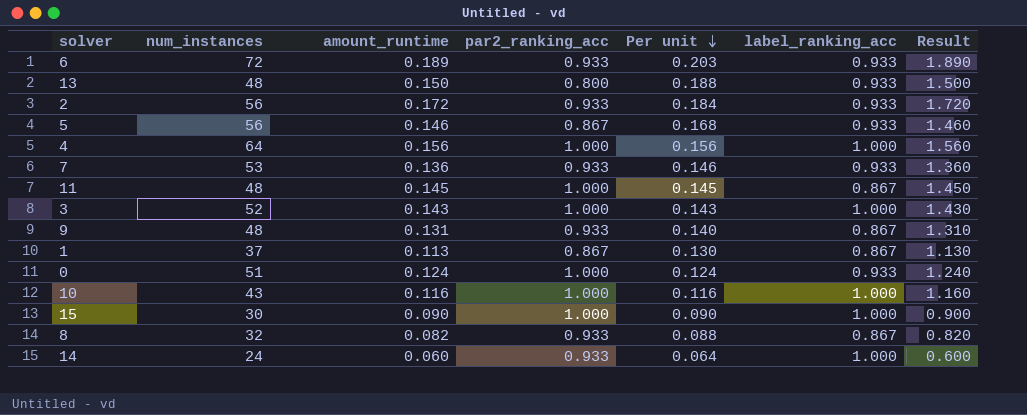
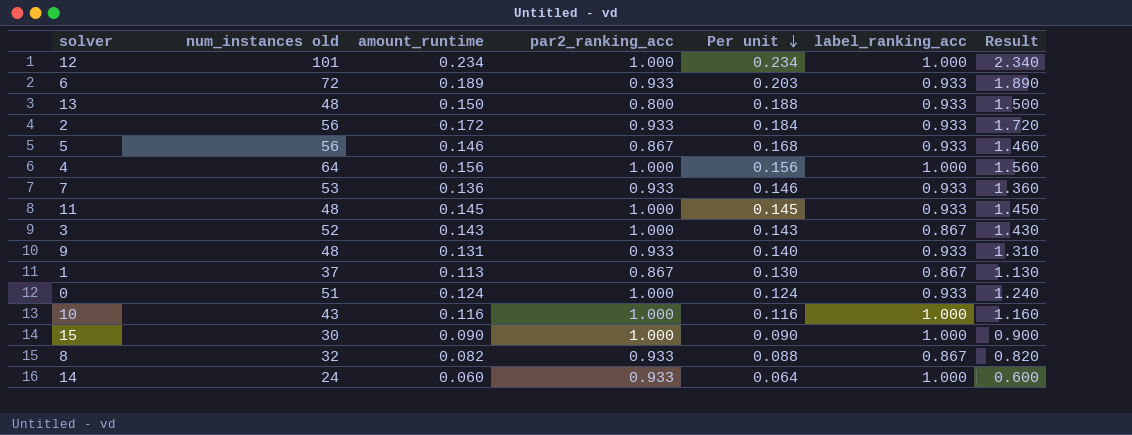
column name: num_instances -> num_instances old
row 12: none -> 101 | 0.234 | 1.000 | 0.234 | 1.000 | 2.340
11 | label_ranking_acc: 0.867 -> 0.933
3 | label_ranking_acc: 1.000 -> 0.867
9 | label_ranking_acc: 0.867 -> 0.933

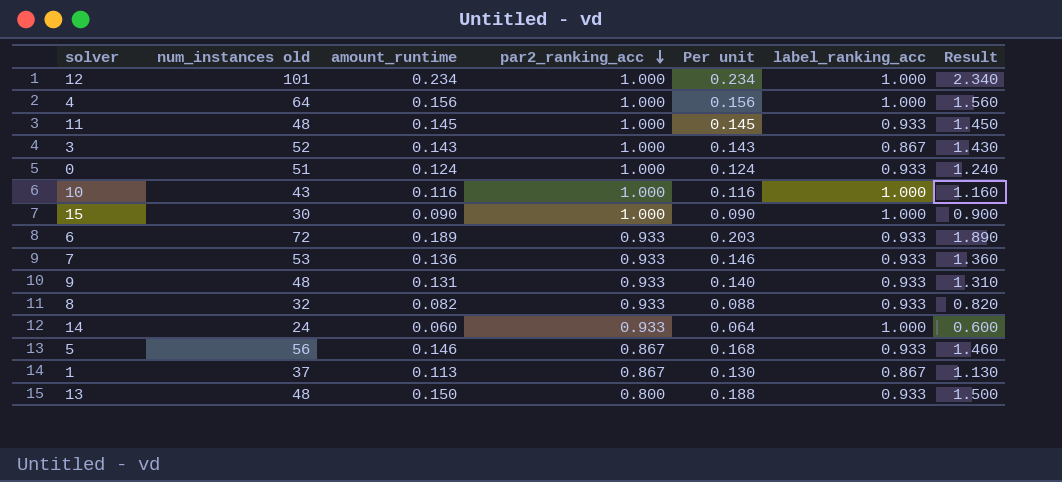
row order: Per unit descending -> par2_ranking_acc descending
row 2: 56 | 0.172 | 0.933 | 0.184 | 0.933 | 1.720 -> none
8 | label_ranking_acc: 0.867 -> 0.933

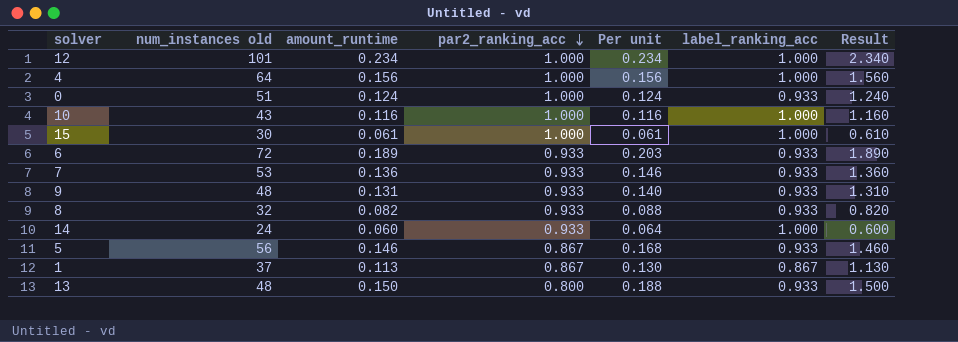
row 11: 48 | 0.145 | 1.000 | 0.145 | 0.933 | 1.450 -> none
row 3: 52 | 0.143 | 1.000 | 0.143 | 0.867 | 1.430 -> none
15 | amount_runtime: 0.090 -> 0.061
15 | Per unit: 0.090 -> 0.061
15 | Result: 0.900 -> 0.610

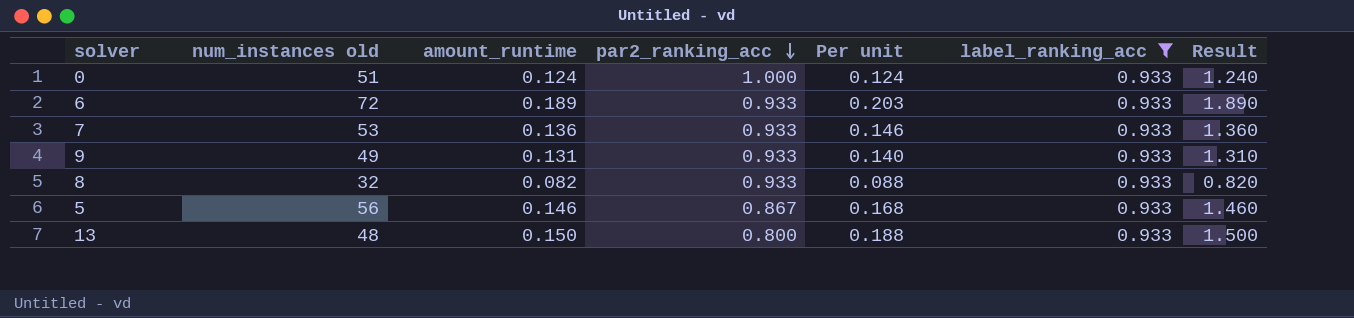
filter: none -> label_ranking_acc = 0.933
9 | num_instances old: 48 -> 49

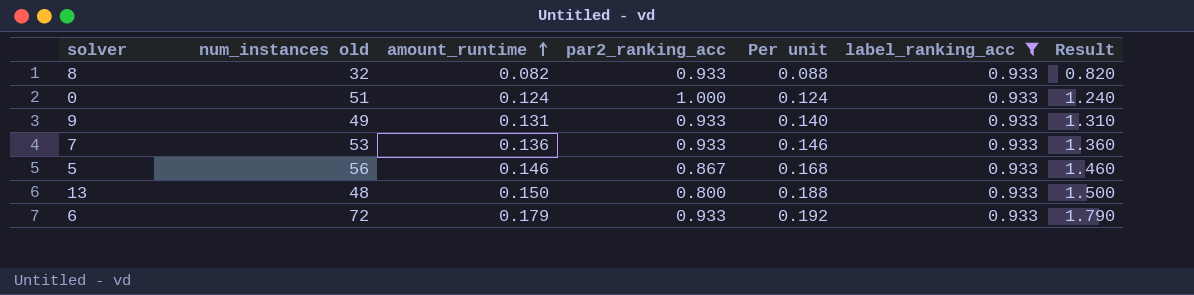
row order: par2_ranking_acc descending -> amount_runtime ascending
6 | amount_runtime: 0.189 -> 0.179
6 | Per unit: 0.203 -> 0.192
6 | Result: 1.890 -> 1.790

